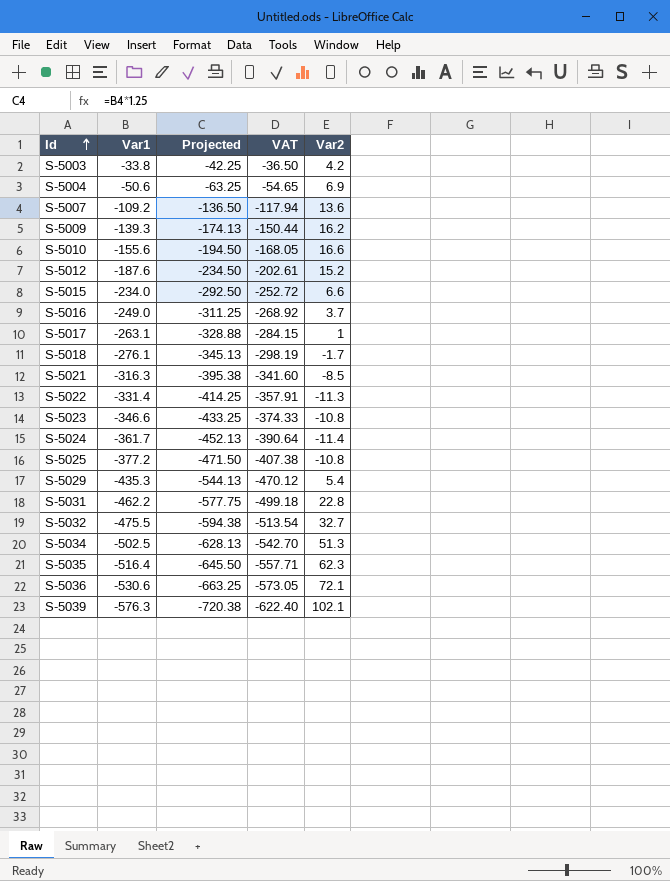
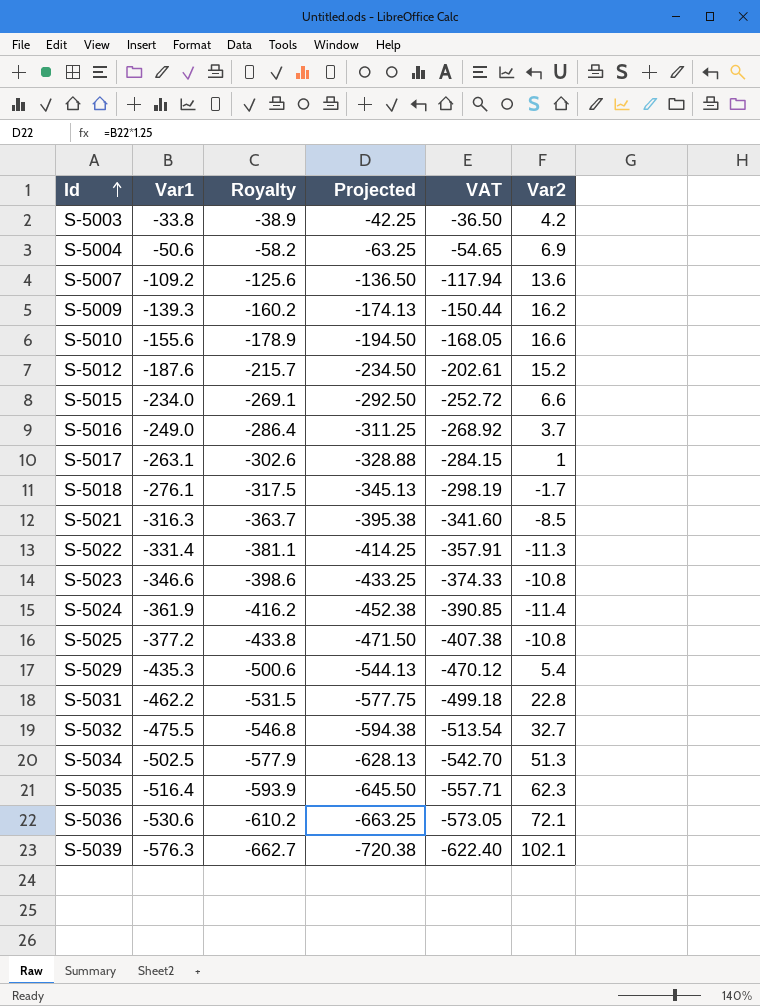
column Royalty | formula: none -> [Var1] * 1.15
S-5024 | Var1: -361.7 -> -361.9
S-5024 | Projected: -452.13 -> -452.38
S-5024 | VAT: -390.64 -> -390.85

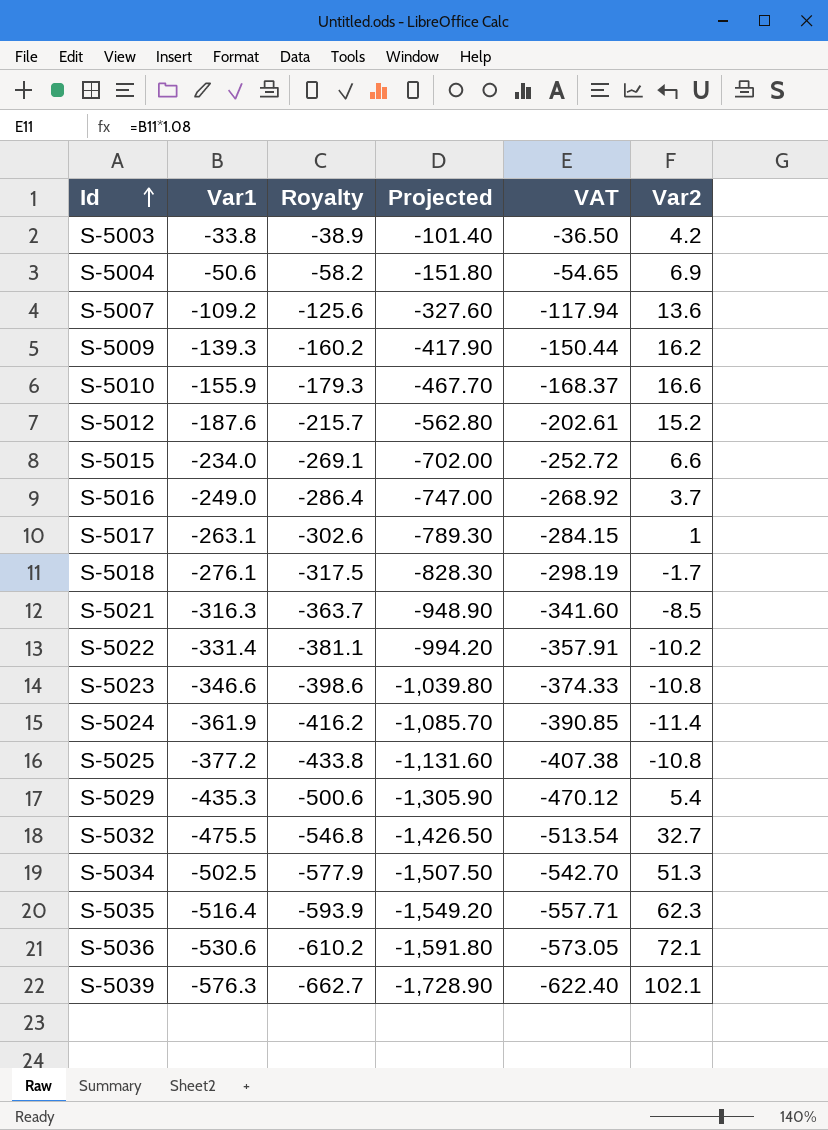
column Projected | formula: [Var1] * 1.25 -> [Var1] * 3
row S-5031: -462.2 | -531.5 | -577.75 | -499.18 | 22.8 -> none
S-5010 | Var1: -155.6 -> -155.9
S-5010 | Royalty: -178.9 -> -179.3
S-5010 | VAT: -168.05 -> -168.37
S-5022 | Var2: -11.3 -> -10.2

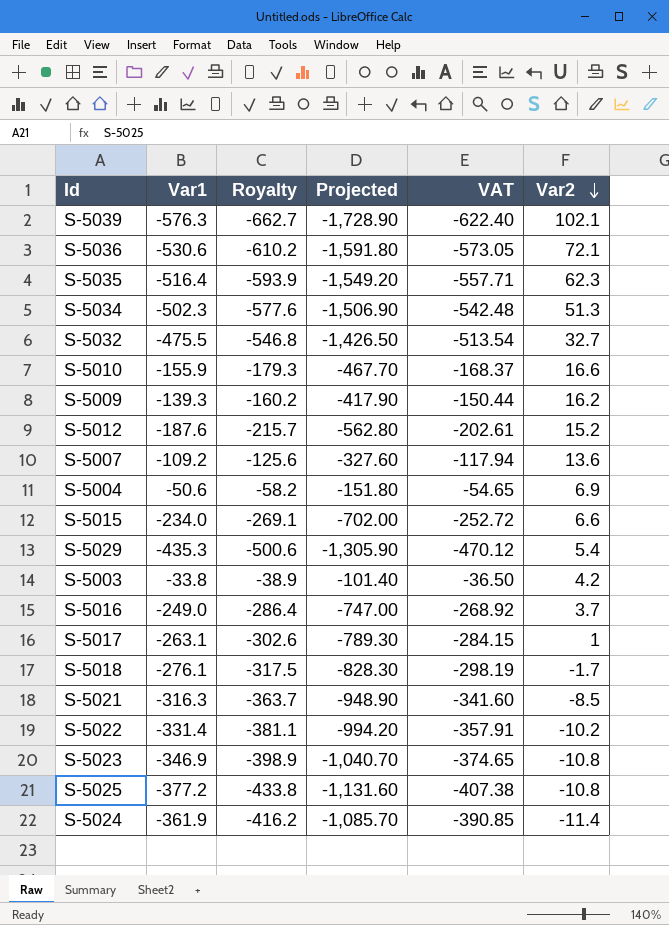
row order: Id ascending -> Var2 descending
S-5034 | Var1: -502.5 -> -502.3
S-5034 | Royalty: -577.9 -> -577.6
S-5034 | Projected: -1,507.50 -> -1,506.90
S-5034 | VAT: -542.70 -> -542.48
S-5023 | Var1: -346.6 -> -346.9
S-5023 | Royalty: -398.6 -> -398.9
S-5023 | Projected: -1,039.80 -> -1,040.70
S-5023 | VAT: -374.33 -> -374.65

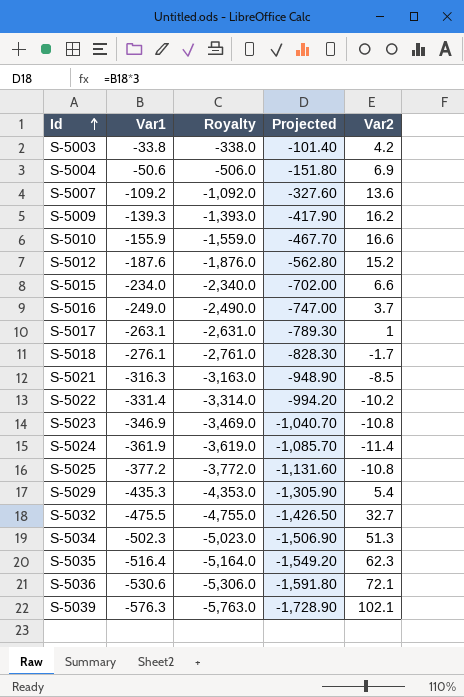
row order: Var2 descending -> Id ascending
column VAT | formula: [Var1] * 1.08 -> none
column Royalty | formula: [Var1] * 1.15 -> [Var1] * 10

